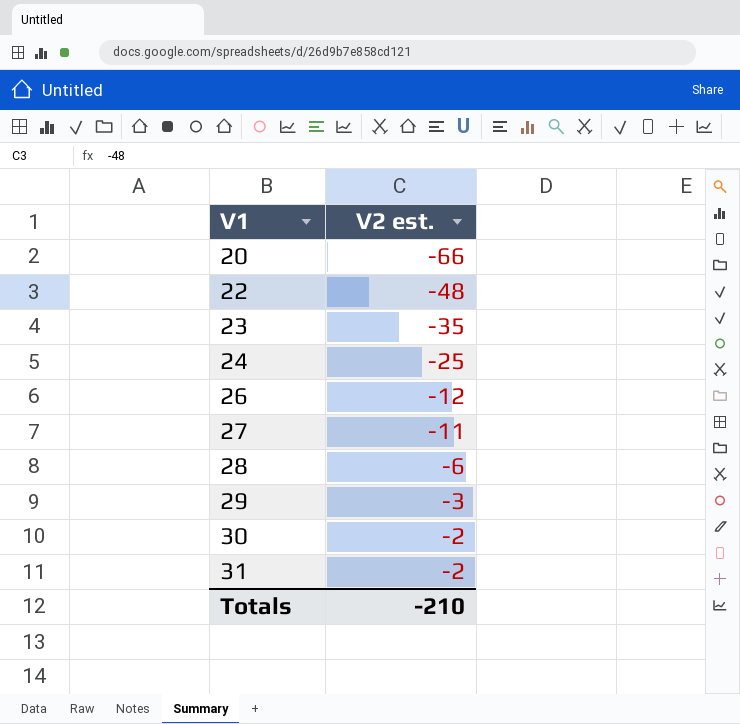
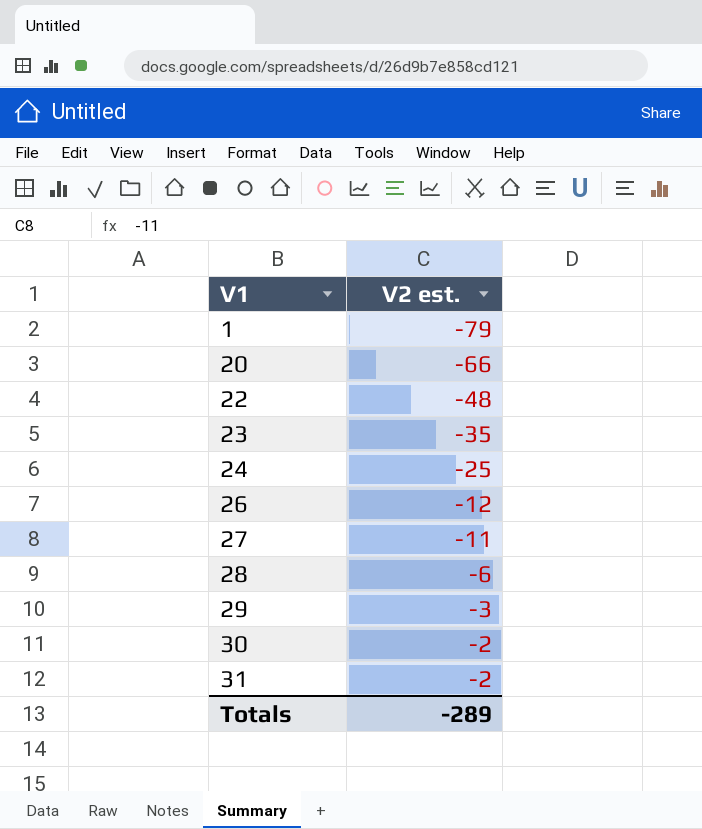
row 1: none -> -79
Totals | V2 est.: -210 -> -289

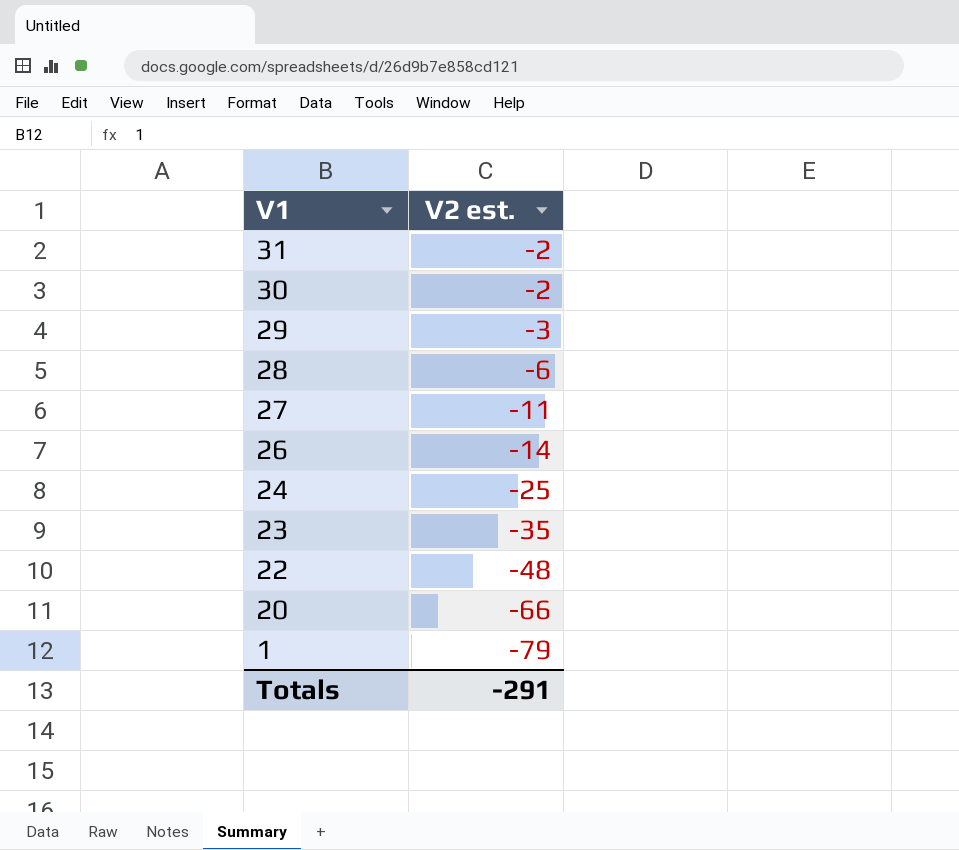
row order: V1 ascending -> V1 descending
26 | V2 est.: -12 -> -14
Totals | V2 est.: -289 -> -291

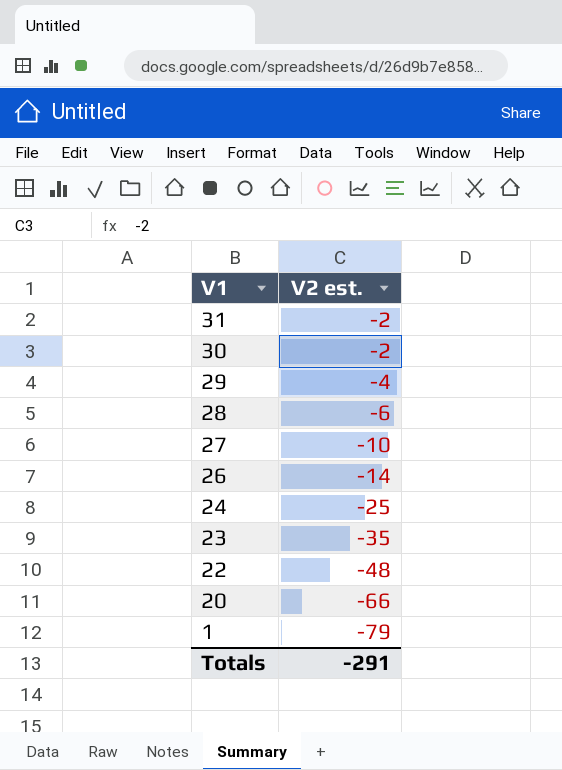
29 | V2 est.: -3 -> -4
27 | V2 est.: -11 -> -10

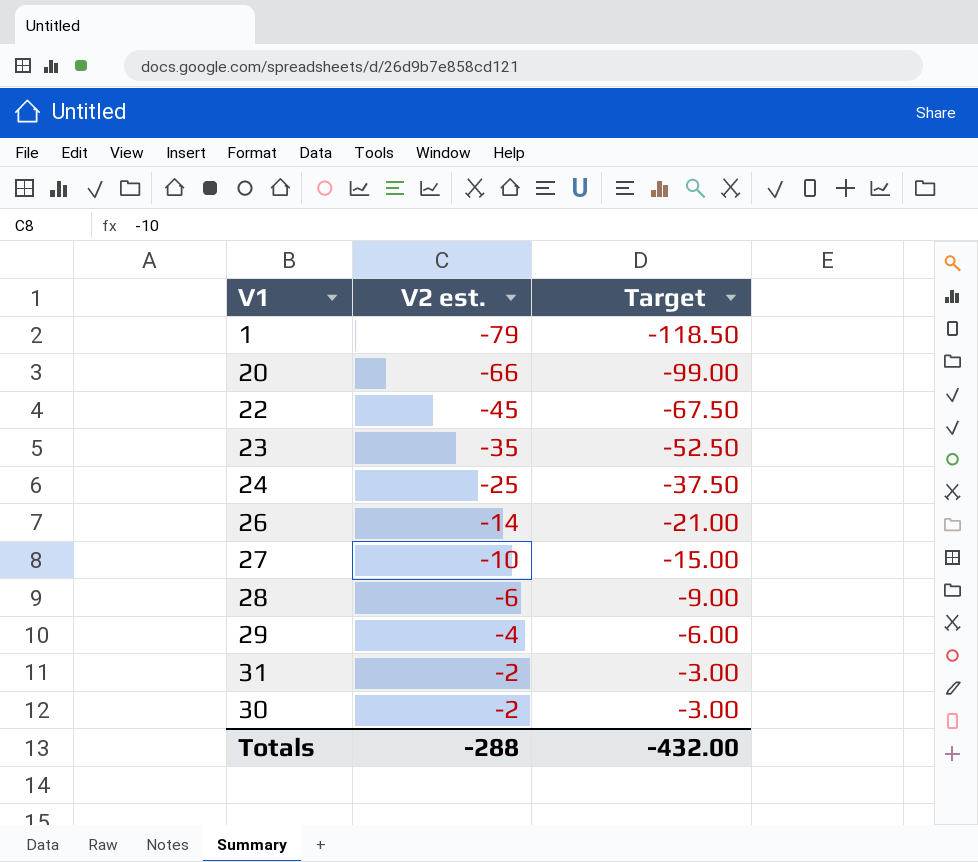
row order: V1 descending -> V2 est. ascending
column Target | formula: none -> [V2 est.] * 1.5
22 | V2 est.: -48 -> -45
Totals | V2 est.: -291 -> -288

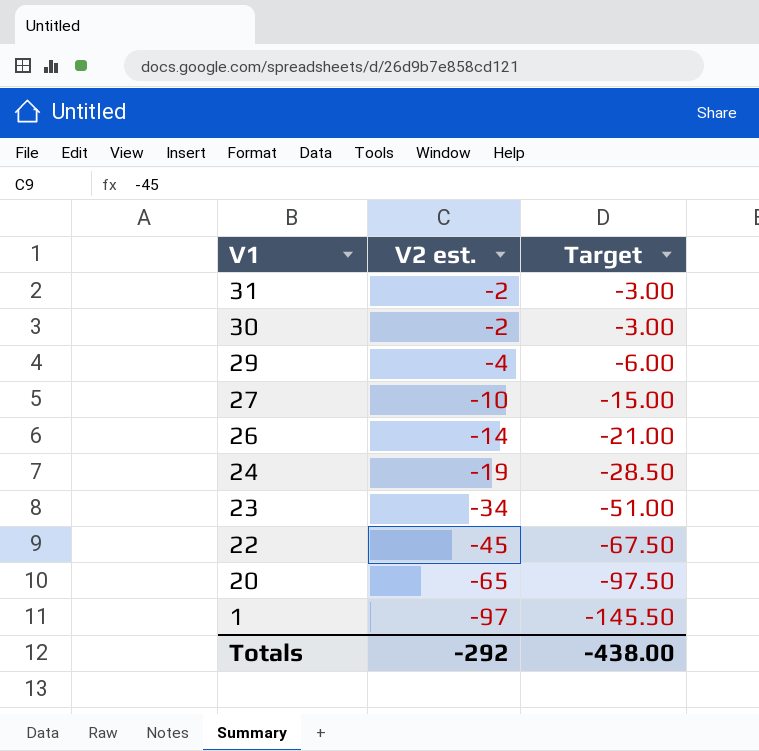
row order: V2 est. ascending -> V1 descending
row 28: -6 | -9.00 -> none
24 | V2 est.: -25 -> -19
24 | Target: -37.50 -> -28.50
23 | V2 est.: -35 -> -34
23 | Target: -52.50 -> -51.00
20 | V2 est.: -66 -> -65
20 | Target: -99.00 -> -97.50
1 | V2 est.: -79 -> -97
1 | Target: -118.50 -> -145.50
Totals | V2 est.: -288 -> -292
Totals | Target: -432.00 -> -438.00

